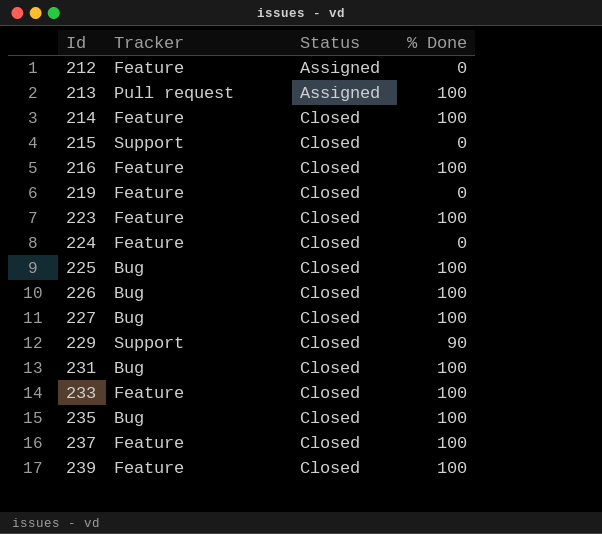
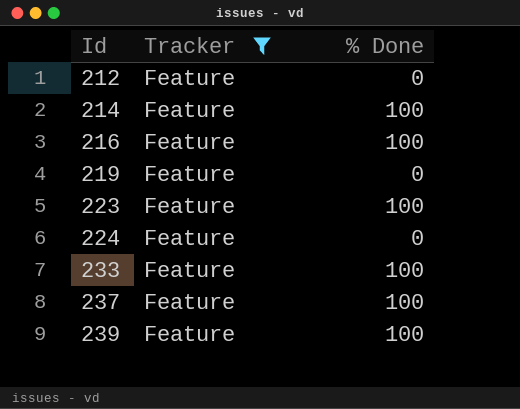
filter: none -> Tracker = Feature
column Status | position: 3 -> none

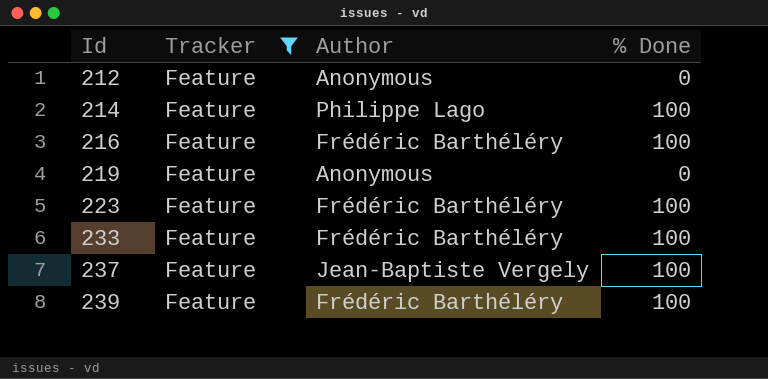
column Author | position: none -> 3
row 224: Feature | 0 -> none

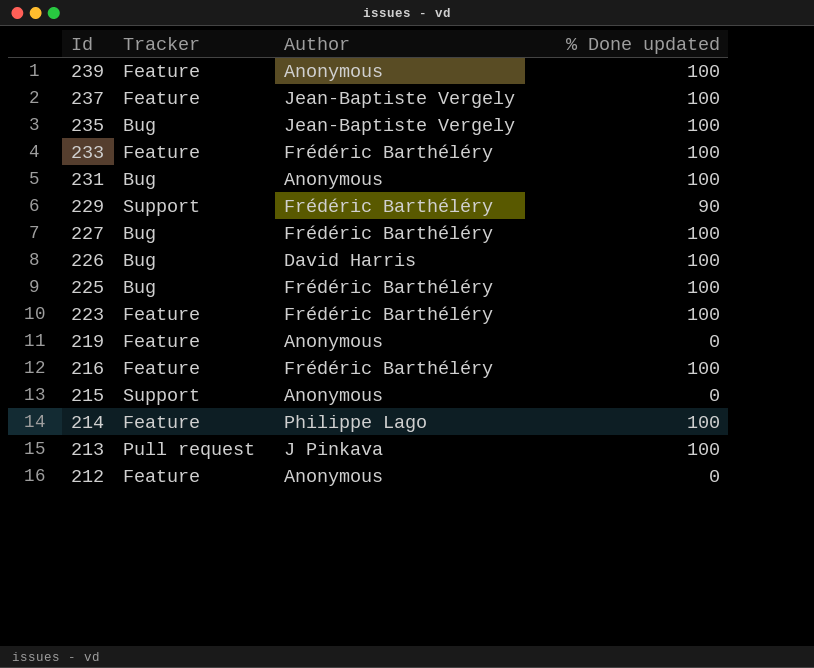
filter: Tracker = Feature -> none
row order: Id ascending -> Id descending
column name: % Done -> % Done updated
239 | Author: Frédéric Barthéléry -> Anonymous

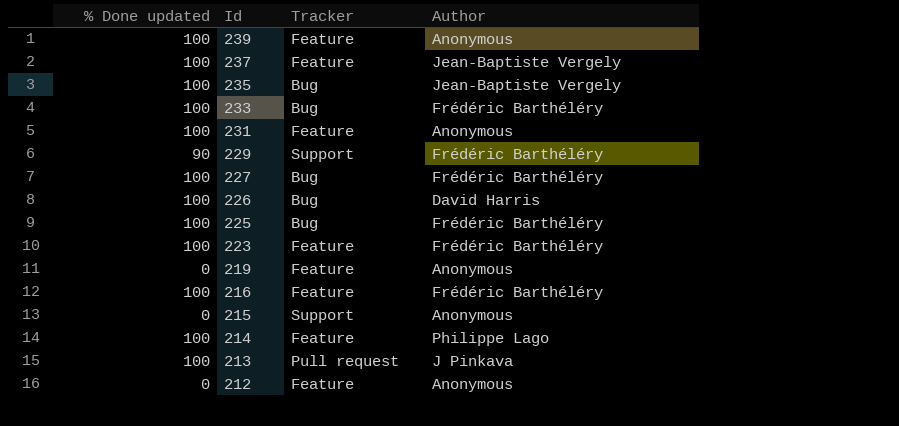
column % Done updated | position: 4 -> 1
233 | Tracker: Feature -> Bug
231 | Tracker: Bug -> Feature

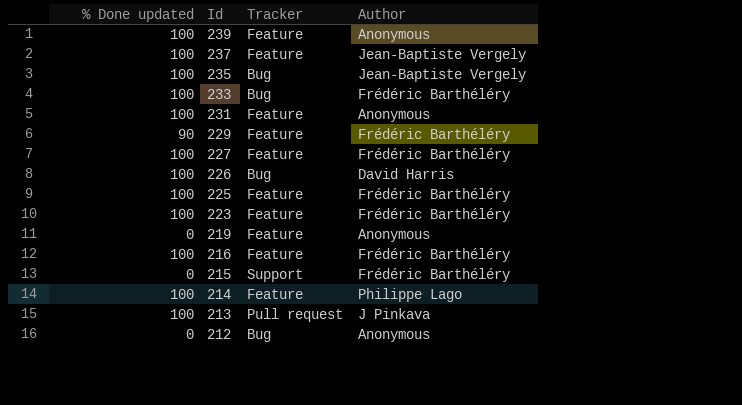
229 | Tracker: Support -> Feature
227 | Tracker: Bug -> Feature
225 | Tracker: Bug -> Feature
215 | Author: Anonymous -> Frédéric Barthéléry
212 | Tracker: Feature -> Bug

